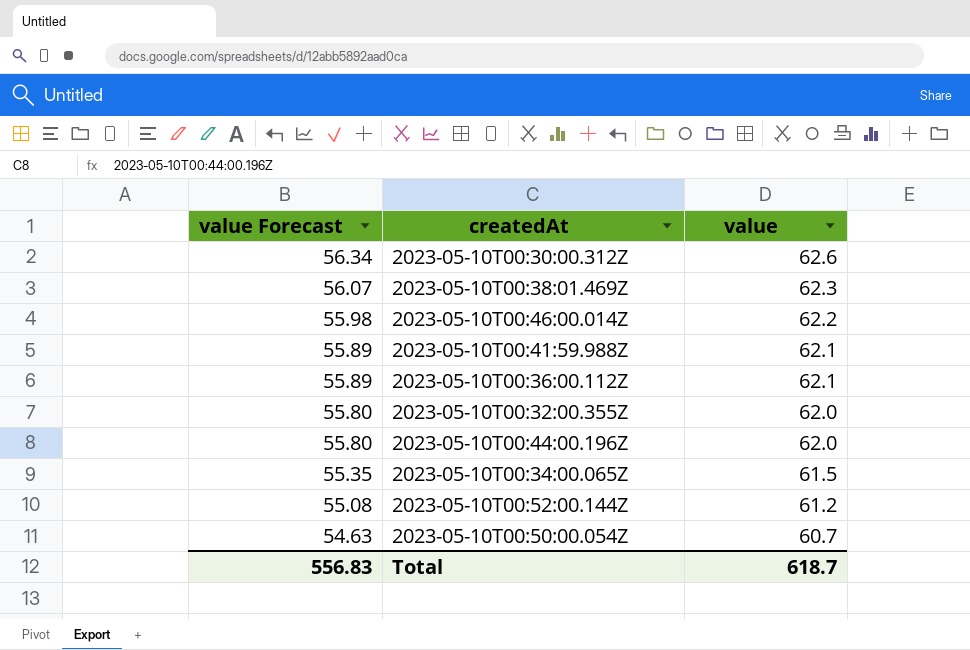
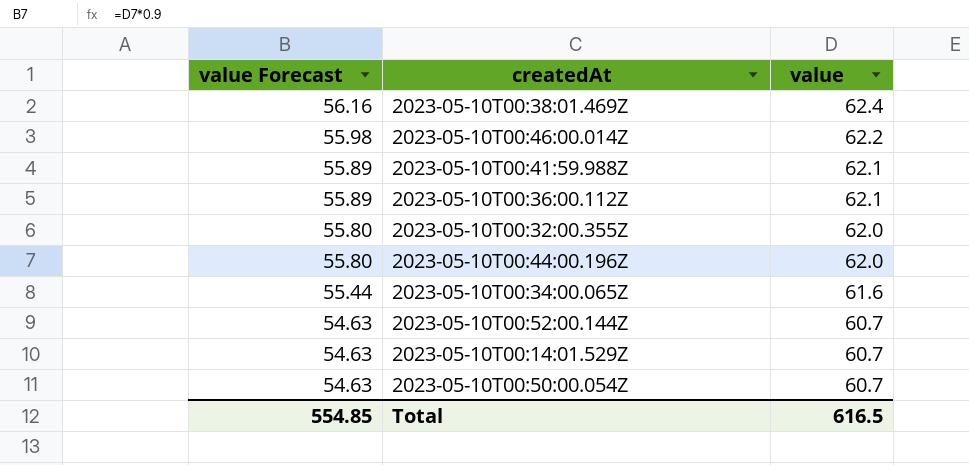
row 2023-05-10T00:30:00.312Z: 56.34 | 62.6 -> none
2023-05-10T00:38:01.469Z | value Forecast: 56.07 -> 56.16
2023-05-10T00:38:01.469Z | value: 62.3 -> 62.4
2023-05-10T00:34:00.065Z | value Forecast: 55.35 -> 55.44
2023-05-10T00:34:00.065Z | value: 61.5 -> 61.6
2023-05-10T00:52:00.144Z | value Forecast: 55.08 -> 54.63
2023-05-10T00:52:00.144Z | value: 61.2 -> 60.7
row 2023-05-10T00:14:01.529Z: none -> 54.63 | 60.7
Total | value Forecast: 556.83 -> 554.85
Total | value: 618.7 -> 616.5

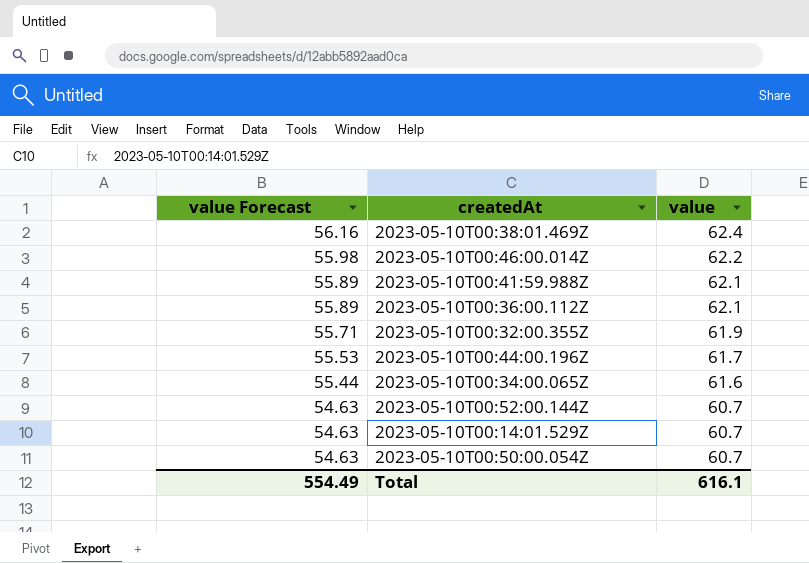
2023-05-10T00:32:00.355Z | value Forecast: 55.80 -> 55.71
2023-05-10T00:32:00.355Z | value: 62.0 -> 61.9
2023-05-10T00:44:00.196Z | value Forecast: 55.80 -> 55.53
2023-05-10T00:44:00.196Z | value: 62.0 -> 61.7
Total | value Forecast: 554.85 -> 554.49
Total | value: 616.5 -> 616.1

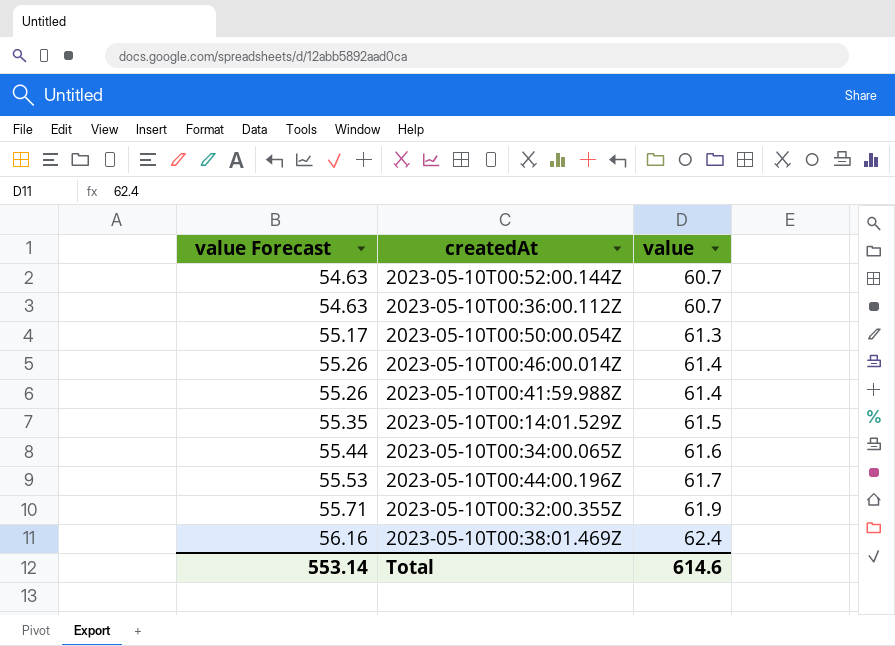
row order: value Forecast descending -> value Forecast ascending
2023-05-10T00:36:00.112Z | value Forecast: 55.89 -> 54.63
2023-05-10T00:36:00.112Z | value: 62.1 -> 60.7
2023-05-10T00:50:00.054Z | value Forecast: 54.63 -> 55.17
2023-05-10T00:50:00.054Z | value: 60.7 -> 61.3
2023-05-10T00:46:00.014Z | value Forecast: 55.98 -> 55.26
2023-05-10T00:46:00.014Z | value: 62.2 -> 61.4
2023-05-10T00:41:59.988Z | value Forecast: 55.89 -> 55.26
2023-05-10T00:41:59.988Z | value: 62.1 -> 61.4
2023-05-10T00:14:01.529Z | value Forecast: 54.63 -> 55.35
2023-05-10T00:14:01.529Z | value: 60.7 -> 61.5
Total | value Forecast: 554.49 -> 553.14
Total | value: 616.1 -> 614.6

